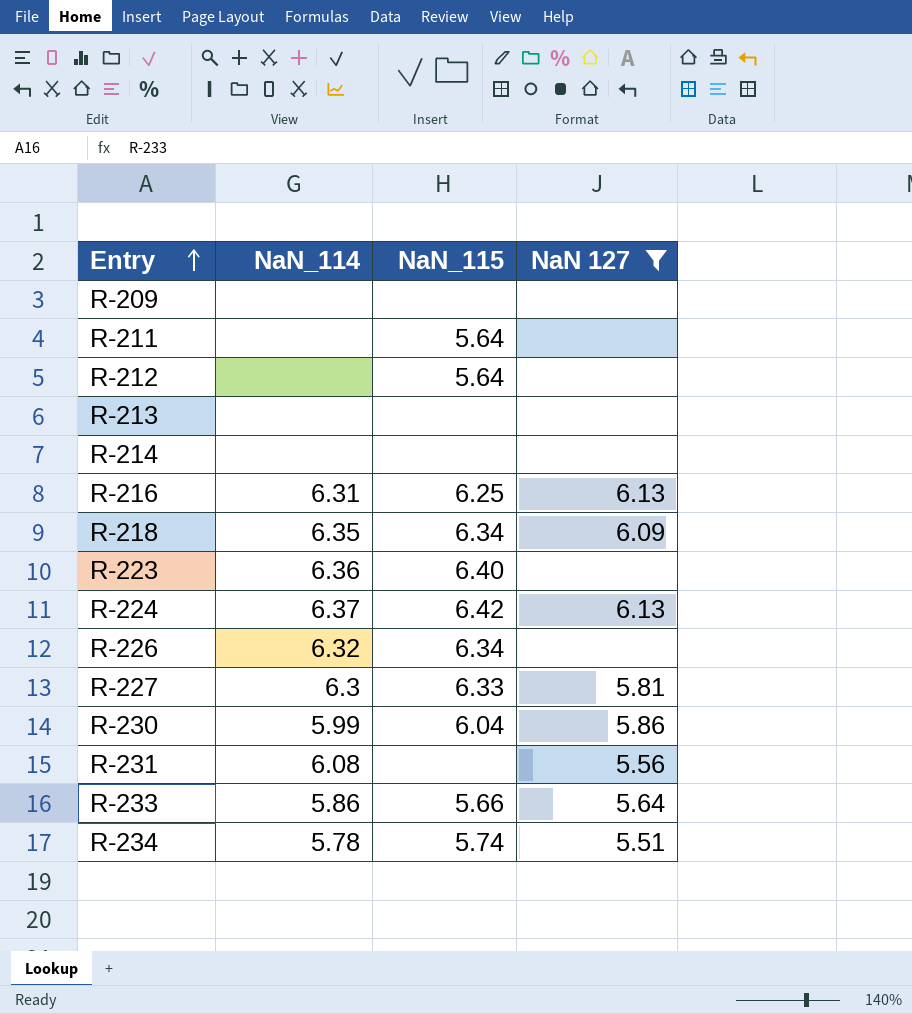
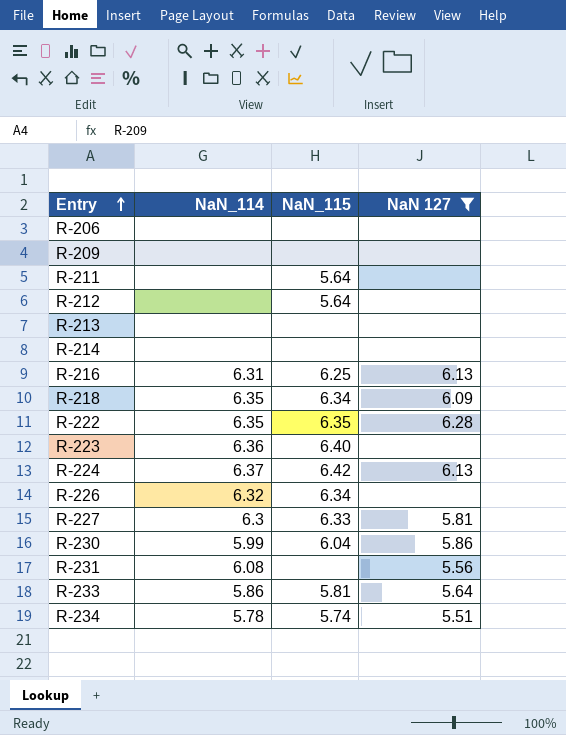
row R-206: none -> none | none | none
row R-222: none -> 6.35 | 6.35 | 6.28
R-233 | NaN_115: 5.66 -> 5.81

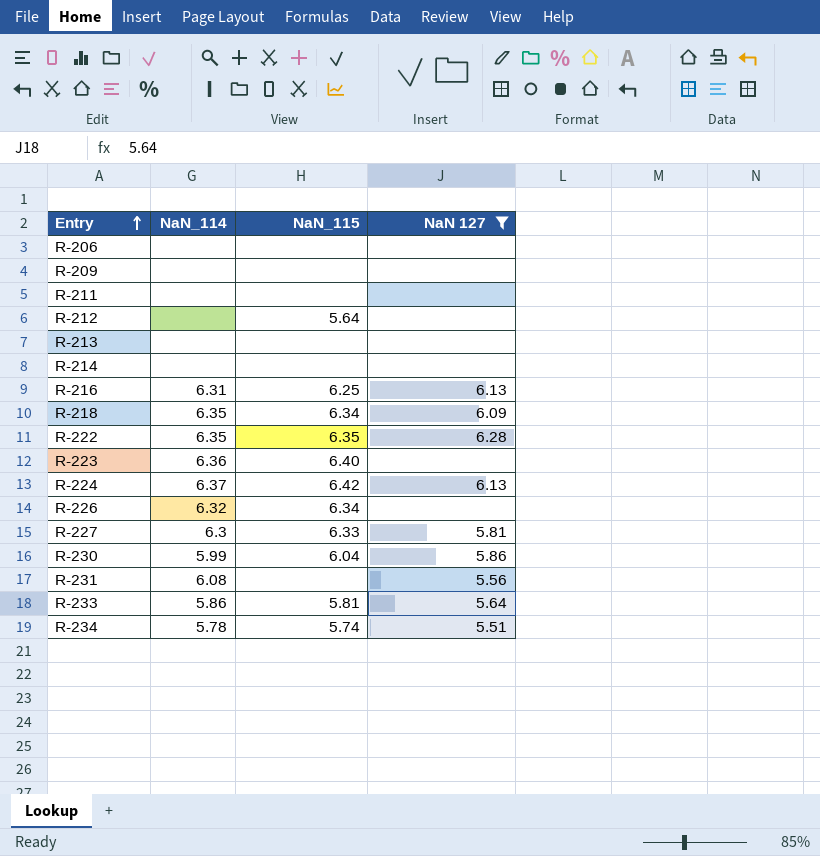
R-211 | NaN_115: 5.64 -> none

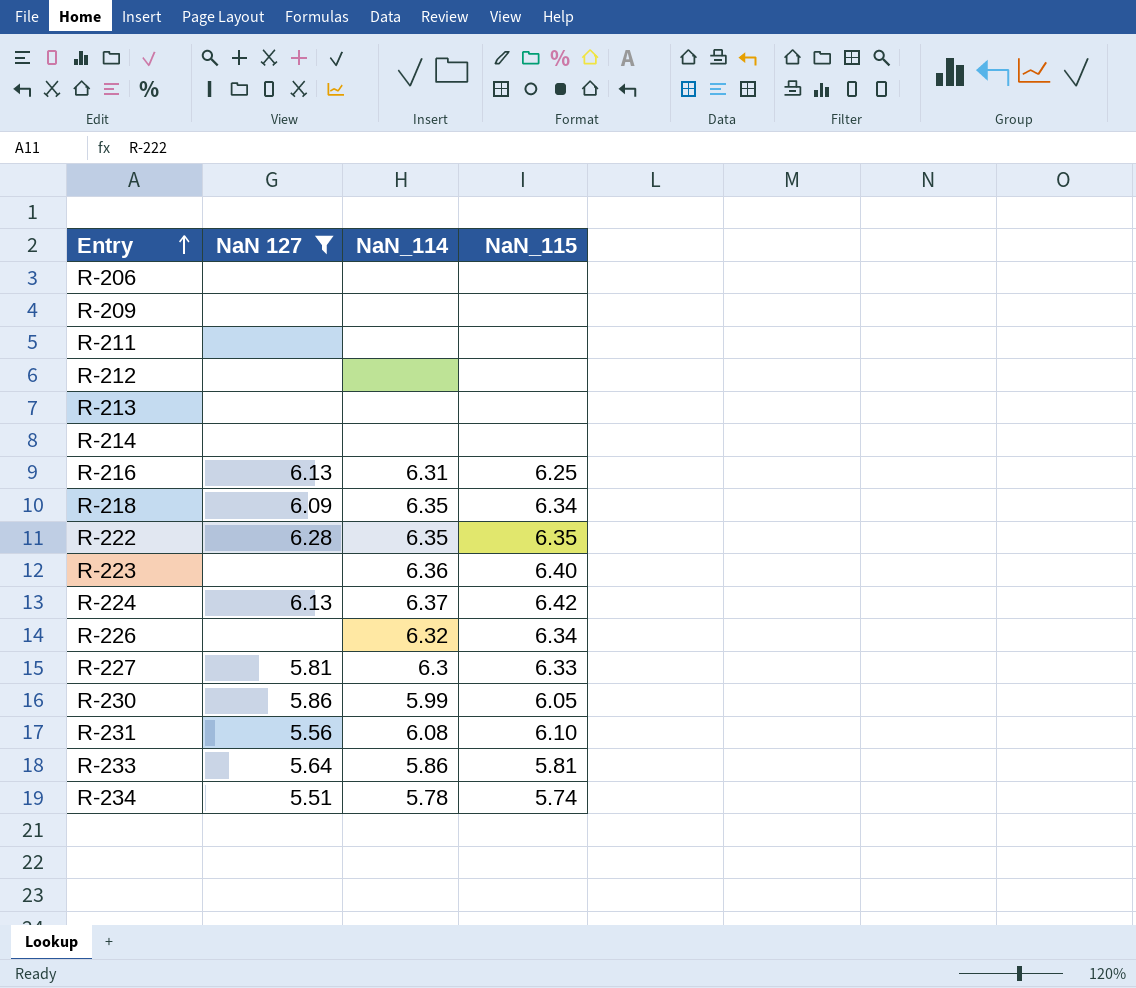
column NaN 127 | position: 4 -> 2
R-212 | NaN_115: 5.64 -> none
R-230 | NaN_115: 6.04 -> 6.05
R-231 | NaN_115: none -> 6.10

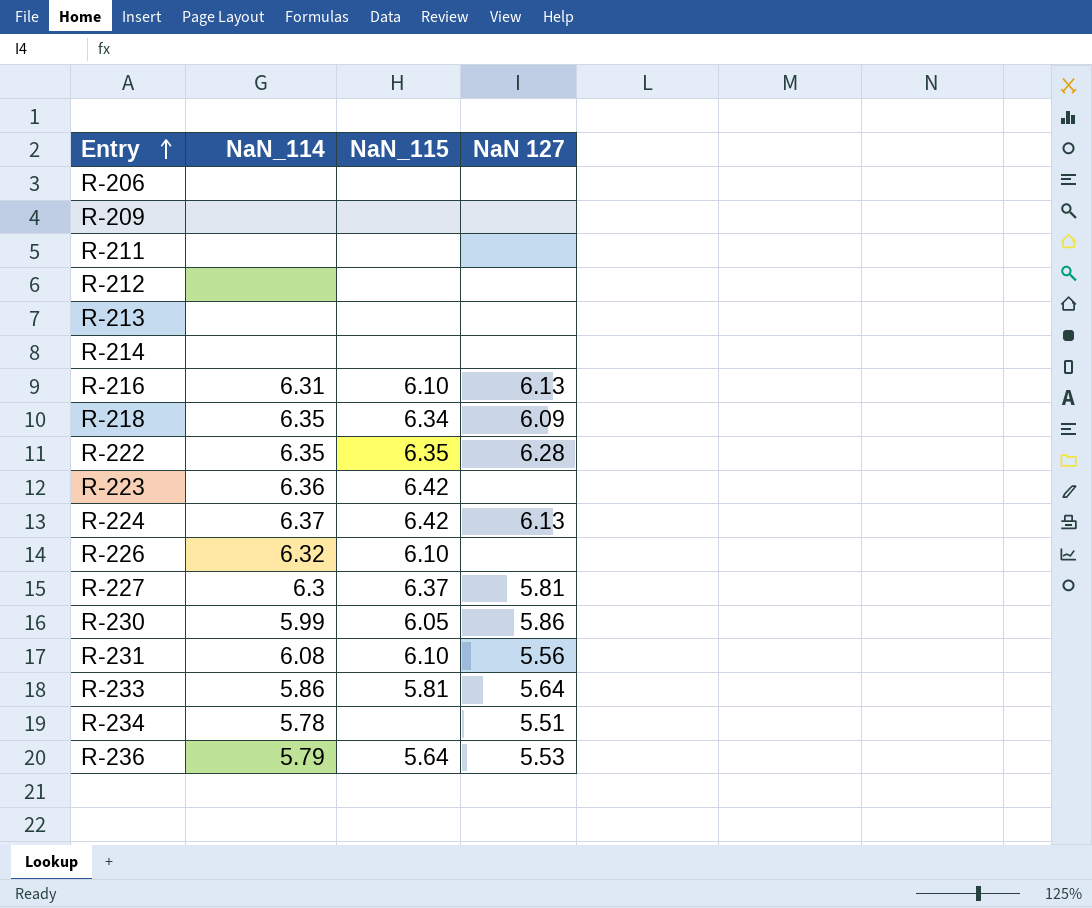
filter: NaN 127 != 5.53 -> none
column NaN 127 | position: 2 -> 4
R-216 | NaN_115: 6.25 -> 6.10
R-223 | NaN_115: 6.40 -> 6.42
R-226 | NaN_115: 6.34 -> 6.10
R-227 | NaN_115: 6.33 -> 6.37
R-234 | NaN_115: 5.74 -> none

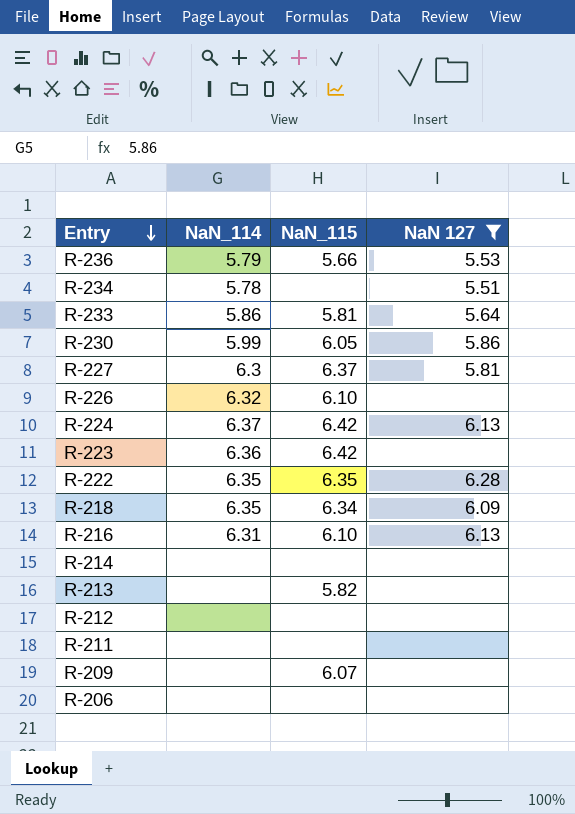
filter: none -> NaN 127 != 5.56
row order: Entry ascending -> Entry descending
R-236 | NaN_115: 5.64 -> 5.66
R-213 | NaN_115: none -> 5.82
R-209 | NaN_115: none -> 6.07

